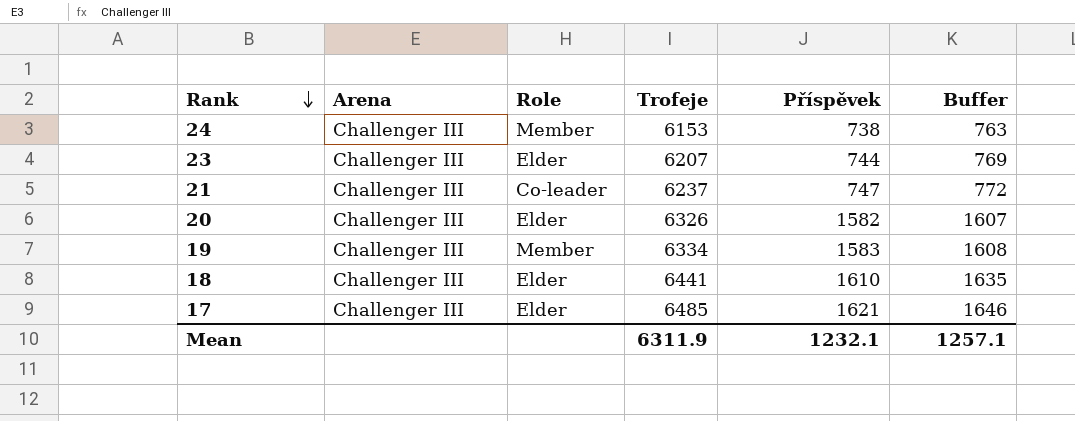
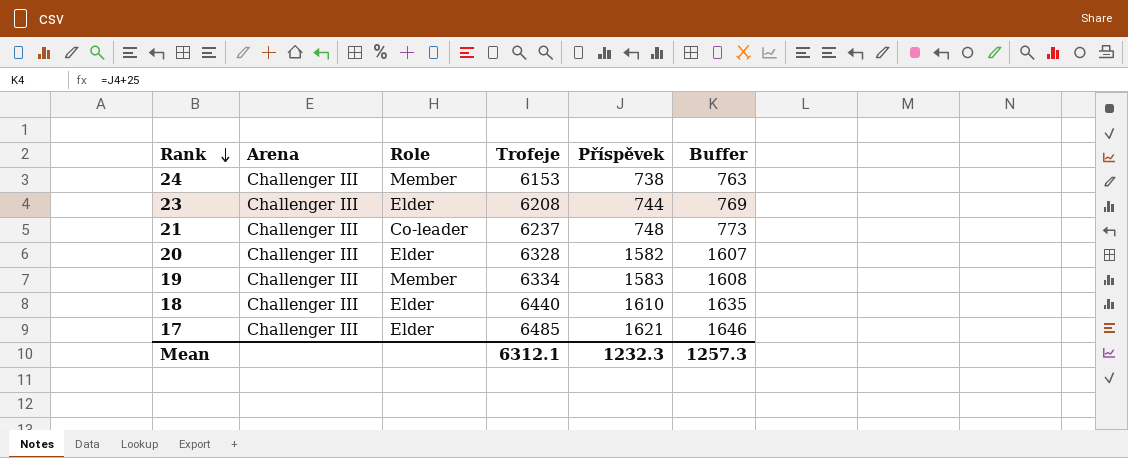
23 | Trofeje: 6207 -> 6208
21 | Příspěvek: 747 -> 748
21 | Buffer: 772 -> 773
20 | Trofeje: 6326 -> 6328
18 | Trofeje: 6441 -> 6440
Mean | Trofeje: 6311.9 -> 6312.1
Mean | Příspěvek: 1232.1 -> 1232.3
Mean | Buffer: 1257.1 -> 1257.3

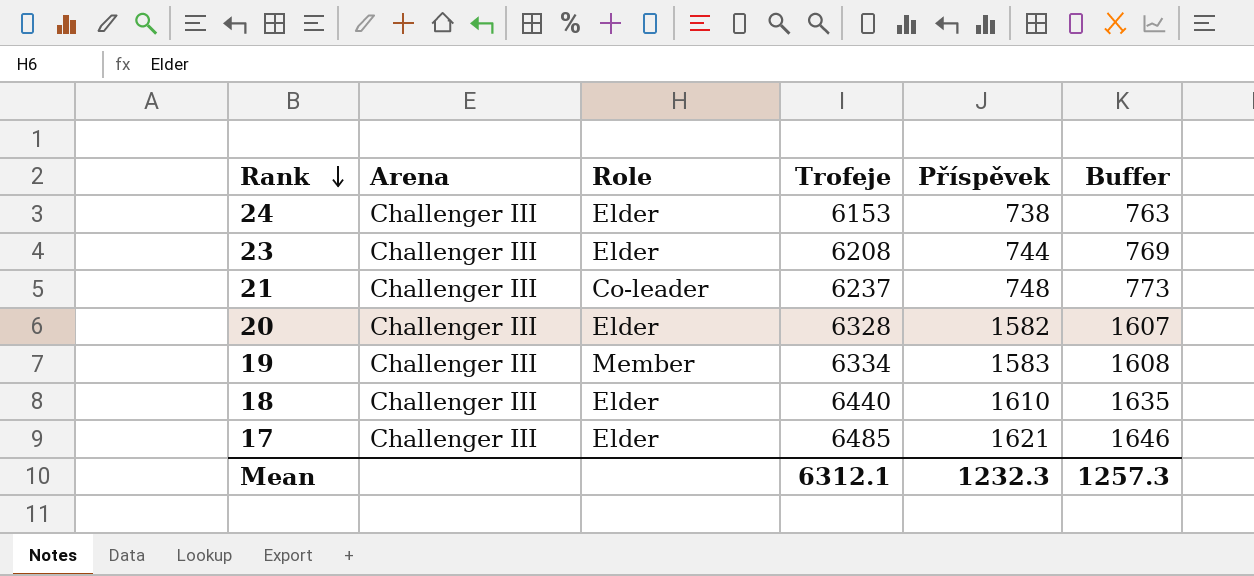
24 | Role: Member -> Elder

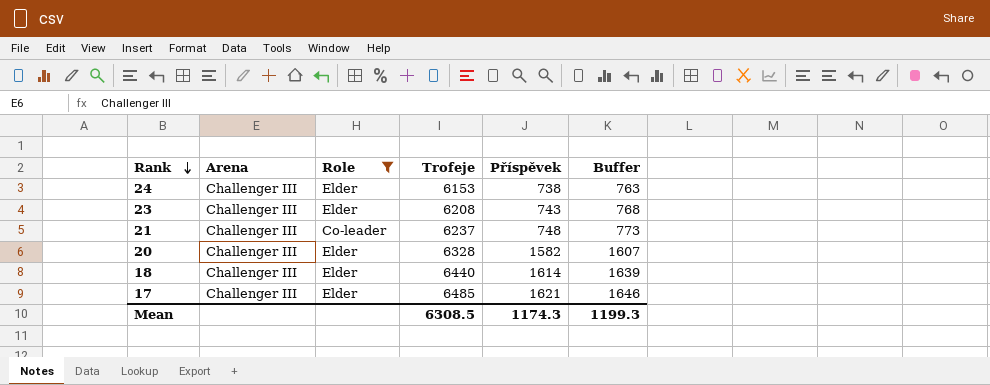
filter: none -> Role != Member
23 | Příspěvek: 744 -> 743
23 | Buffer: 769 -> 768
18 | Příspěvek: 1610 -> 1614
18 | Buffer: 1635 -> 1639
Mean | Trofeje: 6312.1 -> 6308.5
Mean | Příspěvek: 1232.3 -> 1174.3
Mean | Buffer: 1257.3 -> 1199.3

